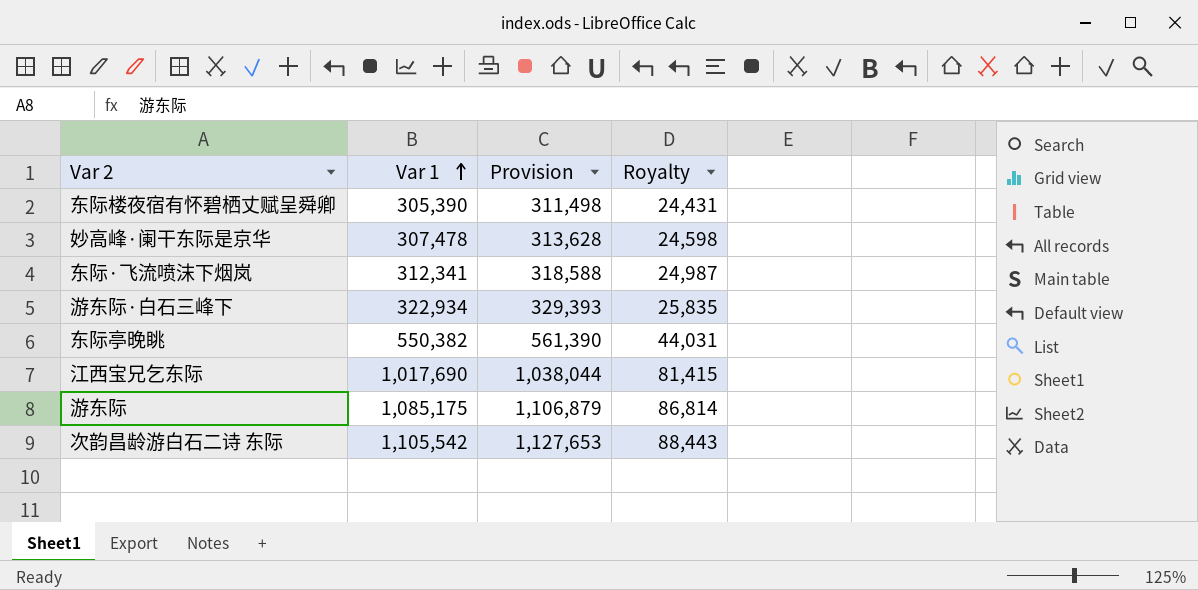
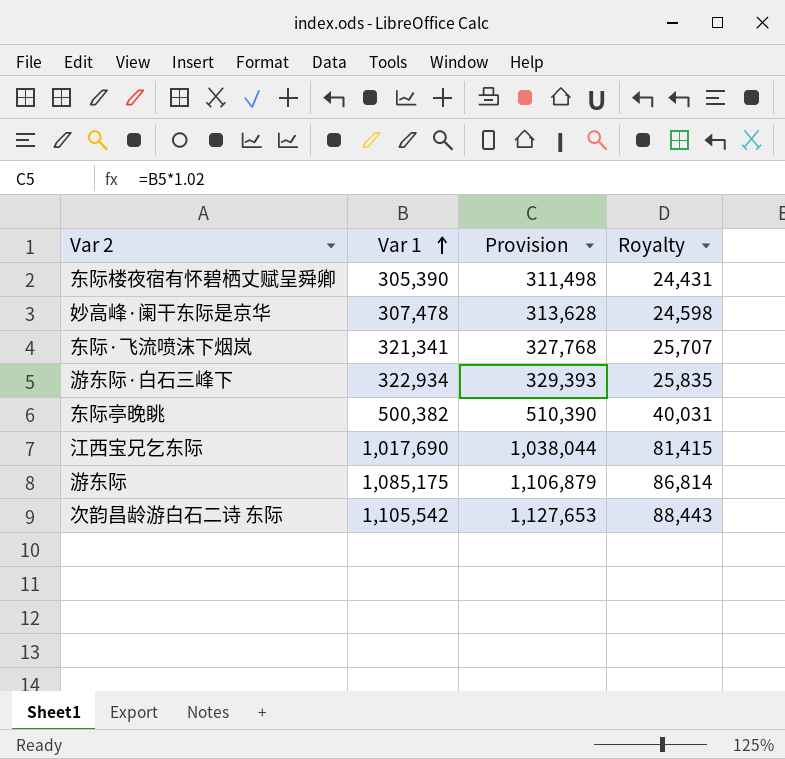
东际·飞流喷沫下烟岚 | Var 1: 312,341 -> 321,341
东际·飞流喷沫下烟岚 | Provision: 318,588 -> 327,768
东际·飞流喷沫下烟岚 | Royalty: 24,987 -> 25,707
东际亭晚眺 | Var 1: 550,382 -> 500,382
东际亭晚眺 | Provision: 561,390 -> 510,390
东际亭晚眺 | Royalty: 44,031 -> 40,031

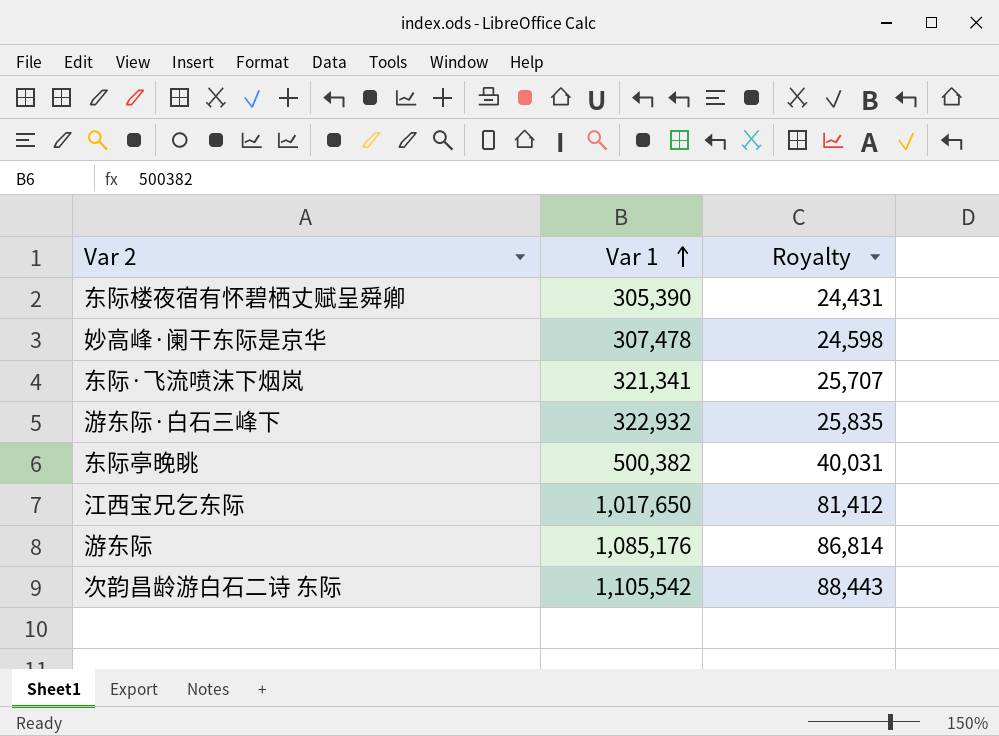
column Provision | formula: [Var 1] * 1.02 -> none
游东际·白石三峰下 | Var 1: 322,934 -> 322,932
江西宝兄乞东际 | Var 1: 1,017,690 -> 1,017,650
江西宝兄乞东际 | Royalty: 81,415 -> 81,412
游东际 | Var 1: 1,085,175 -> 1,085,176

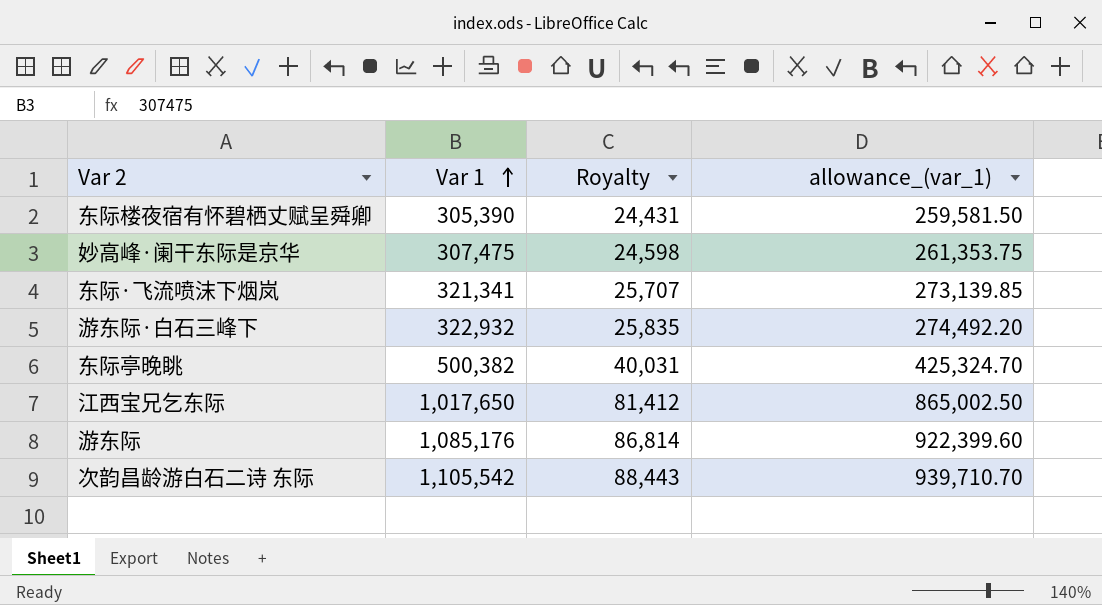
column allowance_(var_1) | formula: none -> [Var 1] * 0.85
妙高峰·阑干东际是京华 | Var 1: 307,478 -> 307,475

